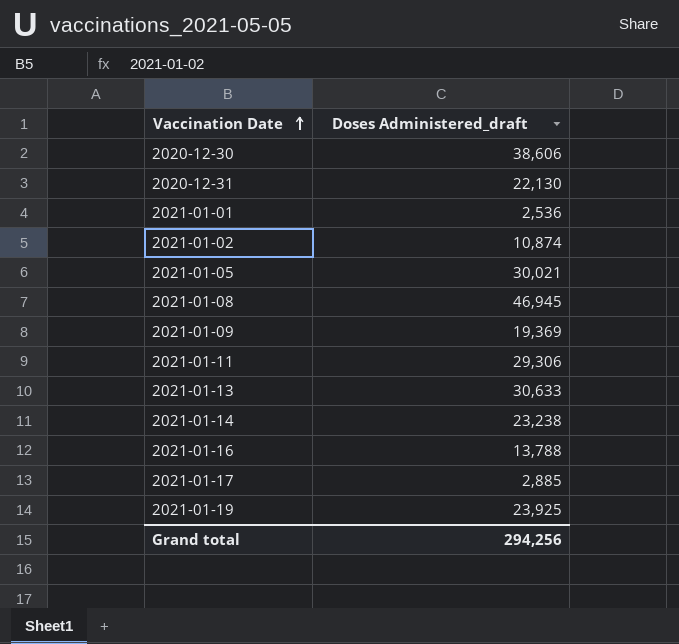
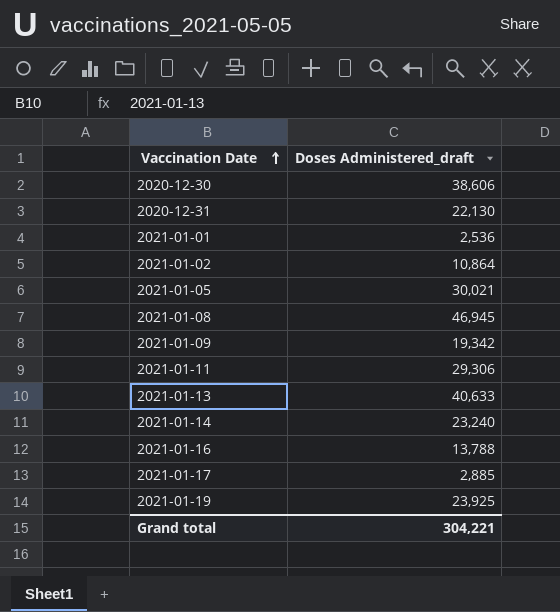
2021-01-02 | Doses Administered_draft: 10,874 -> 10,864
2021-01-09 | Doses Administered_draft: 19,369 -> 19,342
2021-01-13 | Doses Administered_draft: 30,633 -> 40,633
2021-01-14 | Doses Administered_draft: 23,238 -> 23,240
Grand total | Doses Administered_draft: 294,256 -> 304,221

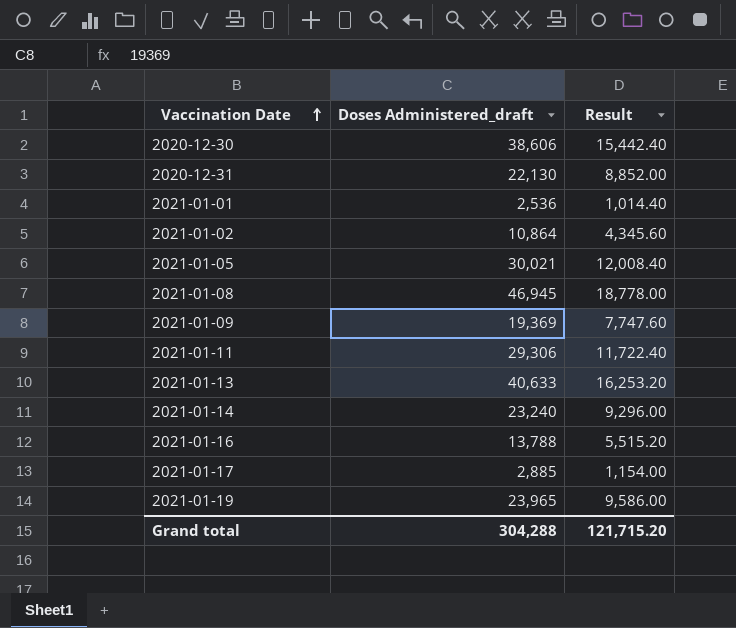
column Result | formula: none -> [Doses Administered_draft] * 0.4
2021-01-09 | Doses Administered_draft: 19,342 -> 19,369
2021-01-19 | Doses Administered_draft: 23,925 -> 23,965
Grand total | Doses Administered_draft: 304,221 -> 304,288

